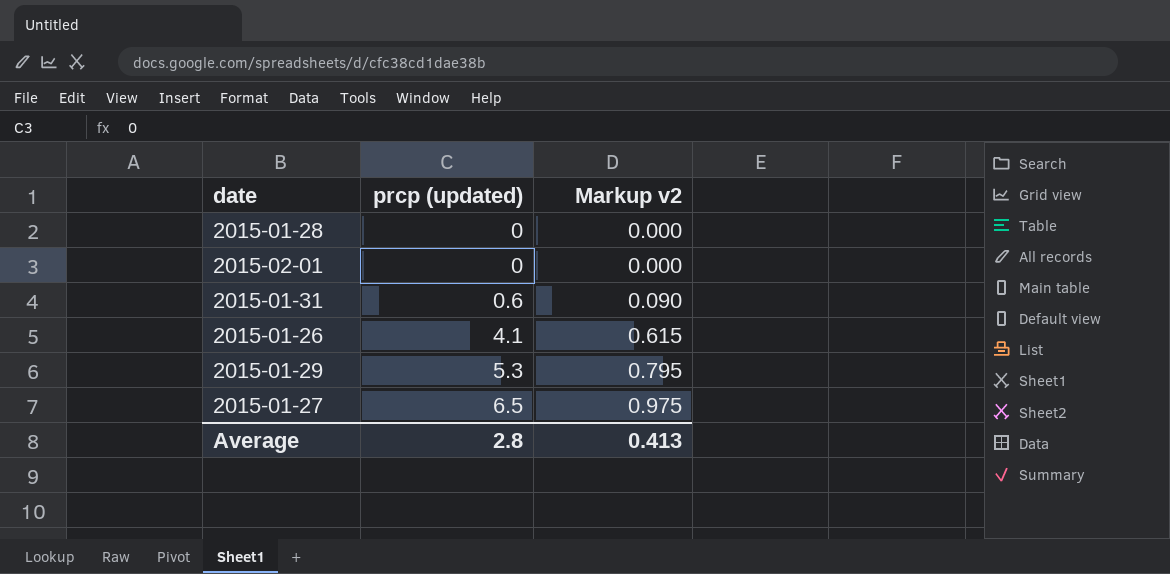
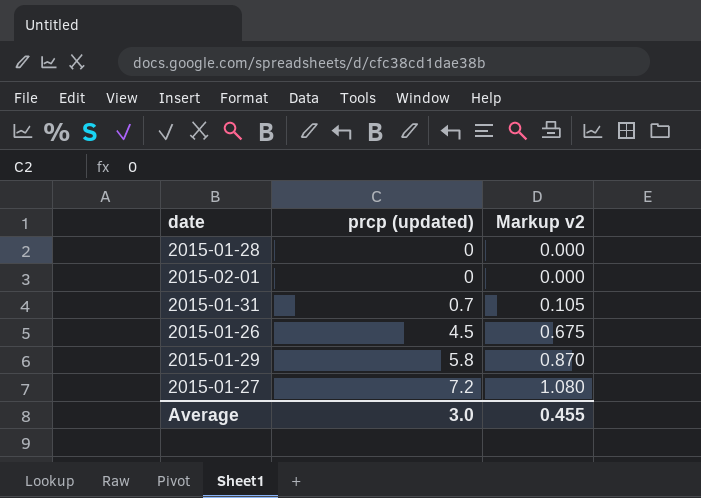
2015-01-31 | prcp (updated): 0.6 -> 0.7
2015-01-31 | Markup v2: 0.090 -> 0.105
2015-01-26 | prcp (updated): 4.1 -> 4.5
2015-01-26 | Markup v2: 0.615 -> 0.675
2015-01-29 | prcp (updated): 5.3 -> 5.8
2015-01-29 | Markup v2: 0.795 -> 0.870
2015-01-27 | prcp (updated): 6.5 -> 7.2
2015-01-27 | Markup v2: 0.975 -> 1.080
Average | prcp (updated): 2.8 -> 3.0
Average | Markup v2: 0.413 -> 0.455

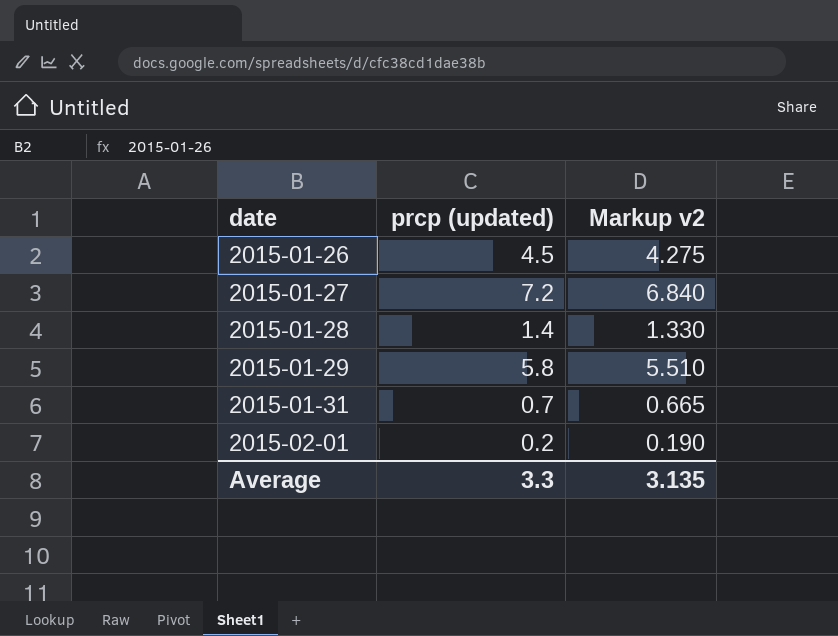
row order: prcp (updated) ascending -> date ascending
column Markup v2 | formula: [prcp (updated)] * 0.15 -> [prcp (updated)] * 0.95
2015-01-28 | prcp (updated): 0 -> 1.4
2015-02-01 | prcp (updated): 0 -> 0.2
Average | prcp (updated): 3.0 -> 3.3
Average | Markup v2: 0.455 -> 3.135

